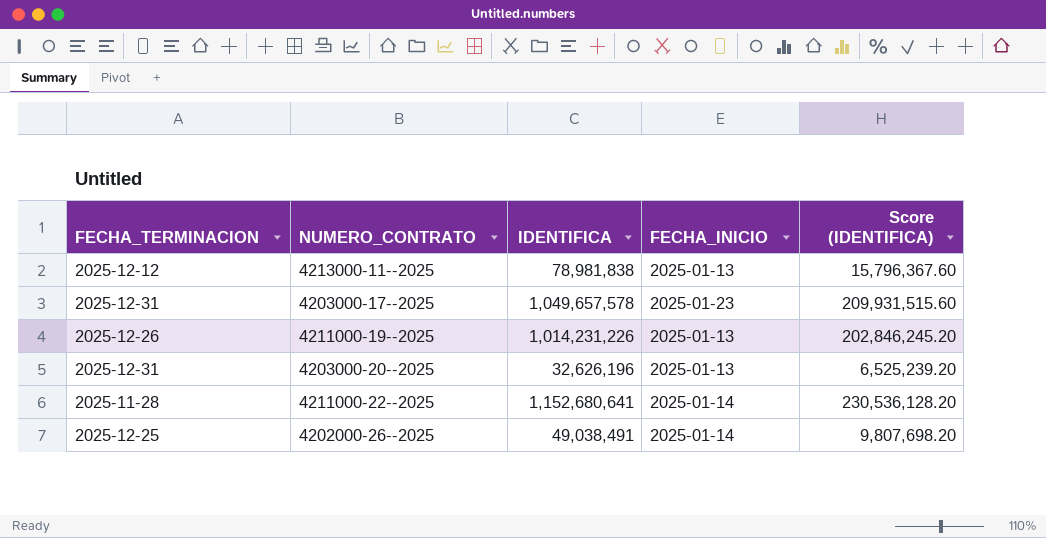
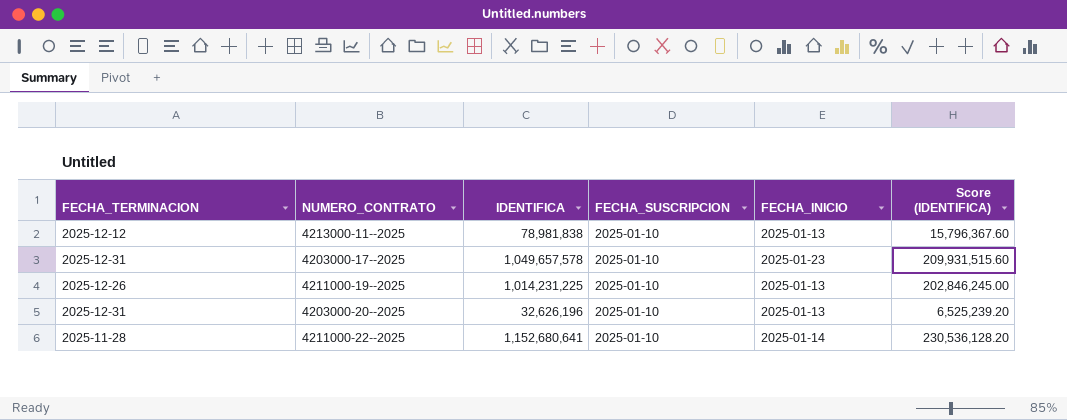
column FECHA_SUSCRIPCION | position: none -> 4
row 4202000-26--2025: 2025-12-25 | 49,038,491 | 2025-01-14 | 9,807,698.20 -> none
4211000-19--2025 | IDENTIFICA: 1,014,231,226 -> 1,014,231,225
4211000-19--2025 | Score (IDENTIFICA): 202,846,245.20 -> 202,846,245.00

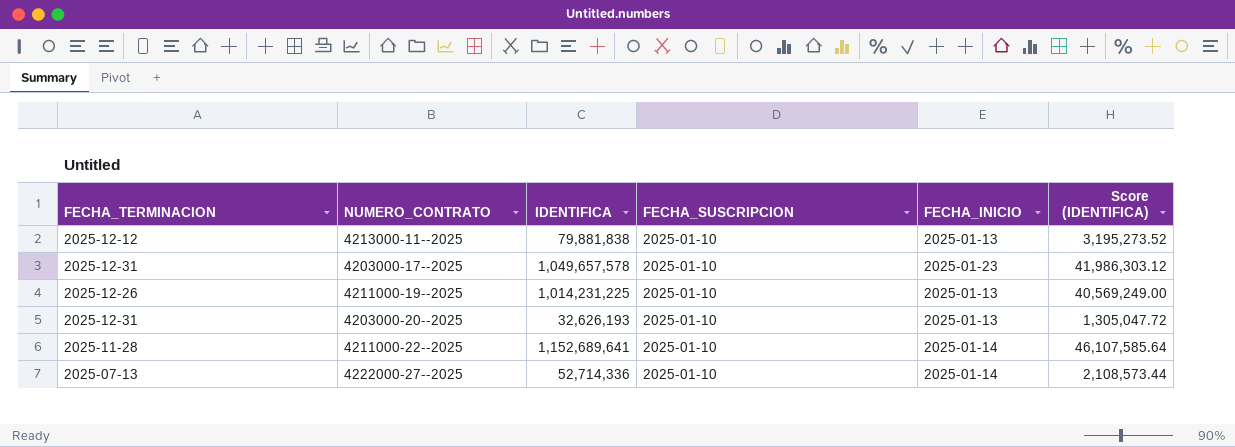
column Score (IDENTIFICA) | formula: [IDENTIFICA] * 0.2 -> [IDENTIFICA] * 0.04
4213000-11--2025 | IDENTIFICA: 78,981,838 -> 79,881,838
4203000-20--2025 | IDENTIFICA: 32,626,196 -> 32,626,193
4211000-22--2025 | IDENTIFICA: 1,152,680,641 -> 1,152,689,641
row 4222000-27--2025: none -> 2025-07-13 | 52,714,336 | 2025-01-10 | 2025-01-14 | 2,108,573.44

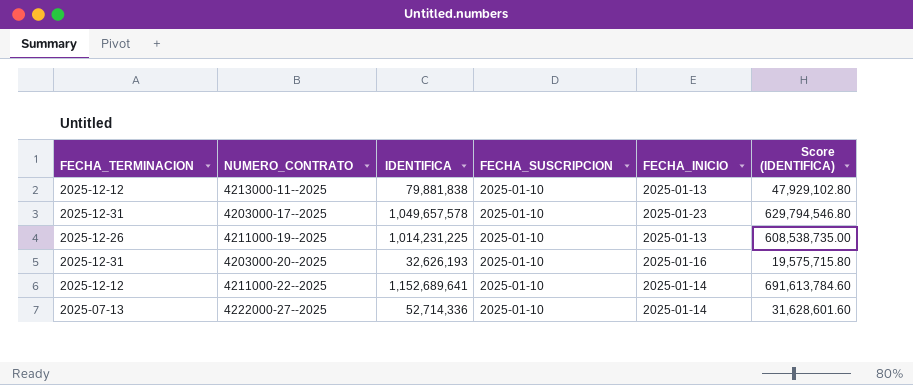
column Score (IDENTIFICA) | formula: [IDENTIFICA] * 0.04 -> [IDENTIFICA] * 0.6
4203000-20--2025 | FECHA_INICIO: 2025-01-13 -> 2025-01-16
4211000-22--2025 | FECHA_TERMINACION: 2025-11-28 -> 2025-12-12

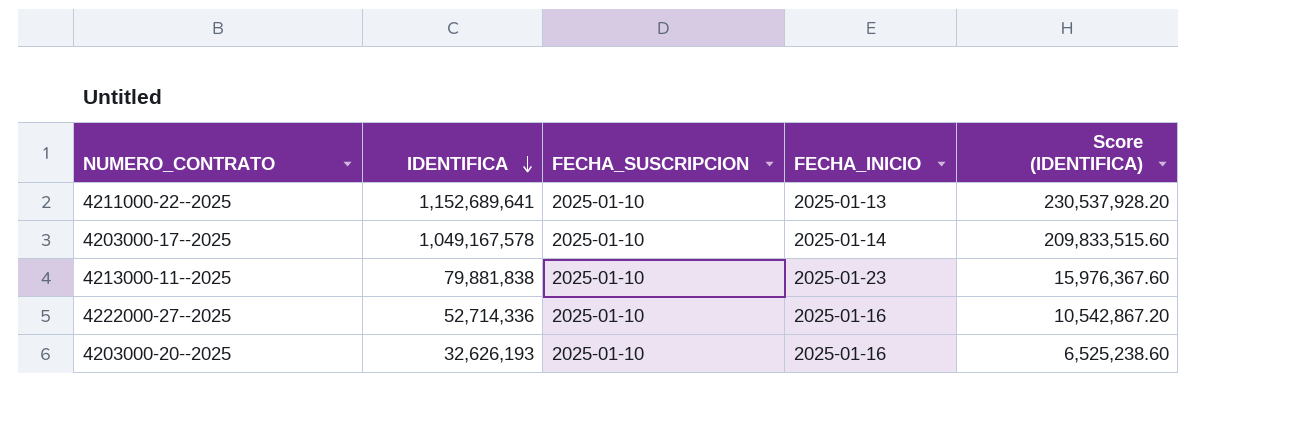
row order: none -> IDENTIFICA descending
column FECHA_TERMINACION | position: 1 -> none
column Score (IDENTIFICA) | formula: [IDENTIFICA] * 0.6 -> [IDENTIFICA] * 0.2
row 4211000-19--2025: 2025-12-26 | 1,014,231,225 | 2025-01-10 | 2025-01-13 | 608,538,735.00 -> none
4211000-22--2025 | FECHA_INICIO: 2025-01-14 -> 2025-01-13
4203000-17--2025 | IDENTIFICA: 1,049,657,578 -> 1,049,167,578
4203000-17--2025 | FECHA_INICIO: 2025-01-23 -> 2025-01-14
4213000-11--2025 | FECHA_INICIO: 2025-01-13 -> 2025-01-23
4222000-27--2025 | FECHA_INICIO: 2025-01-14 -> 2025-01-16

